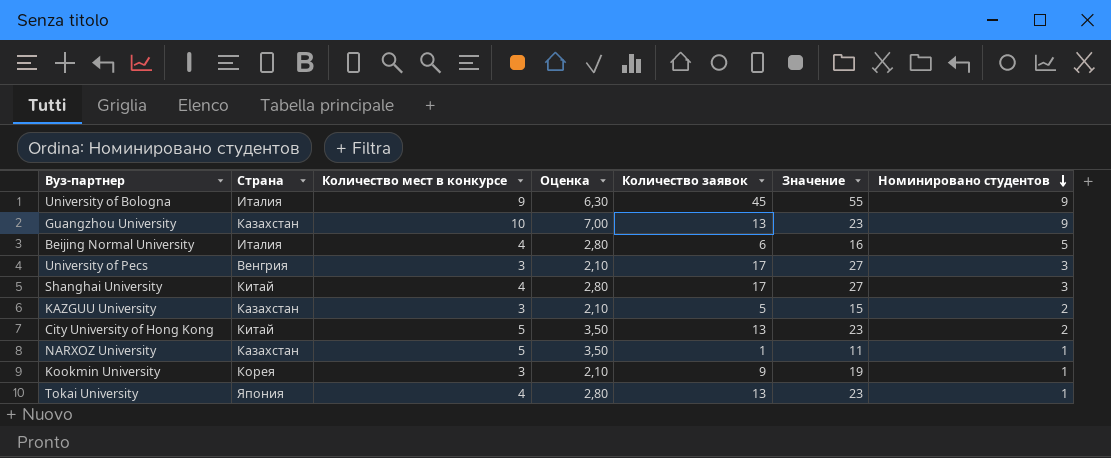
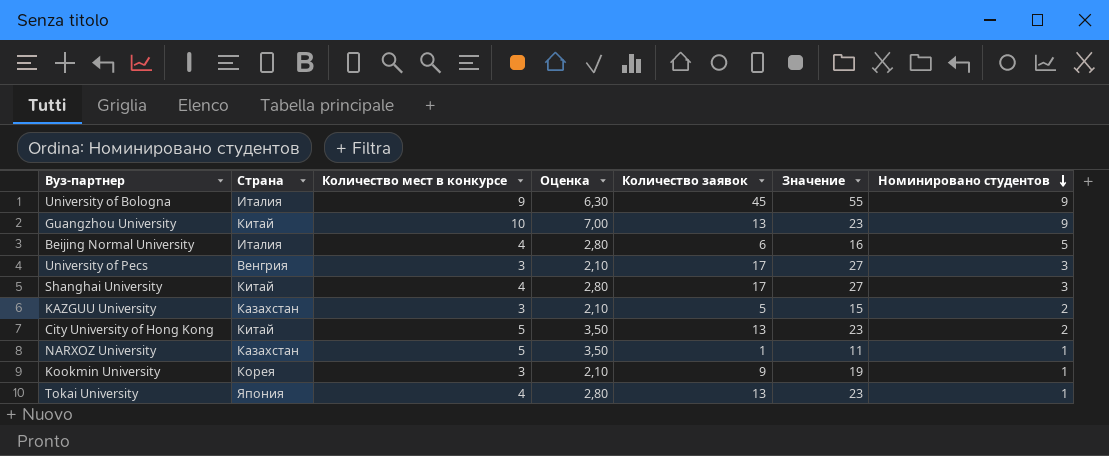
Guangzhou University | Страна: Казахстан -> Китай

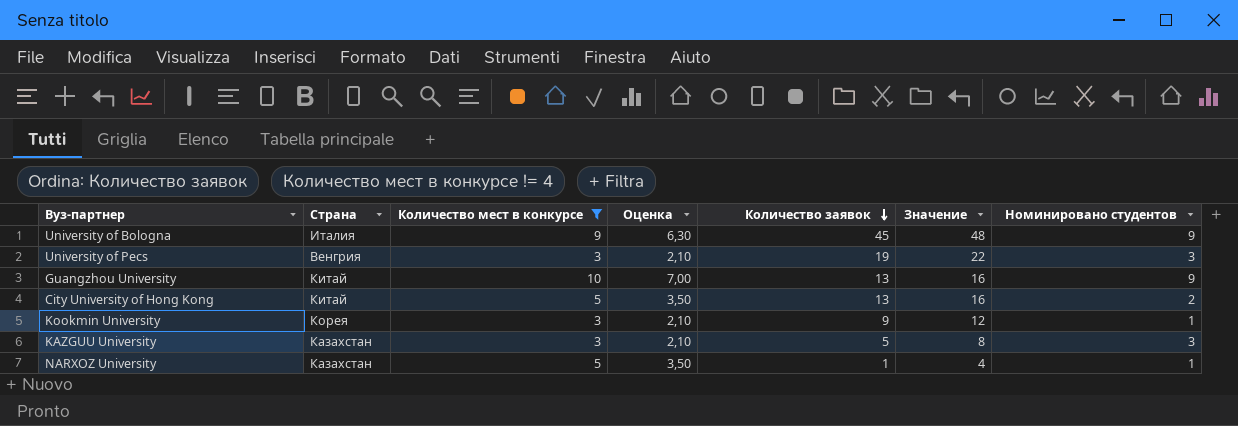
filter: none -> Количество мест в конкурсе != 4
row order: Номинировано студентов descending -> Количество заявок descending
column Значение | formula: [Количество заявок] + 10 -> [Количество заявок] + 3
University of Pecs | Количество заявок: 17 -> 19
KAZGUU University | Номинировано студентов: 2 -> 3

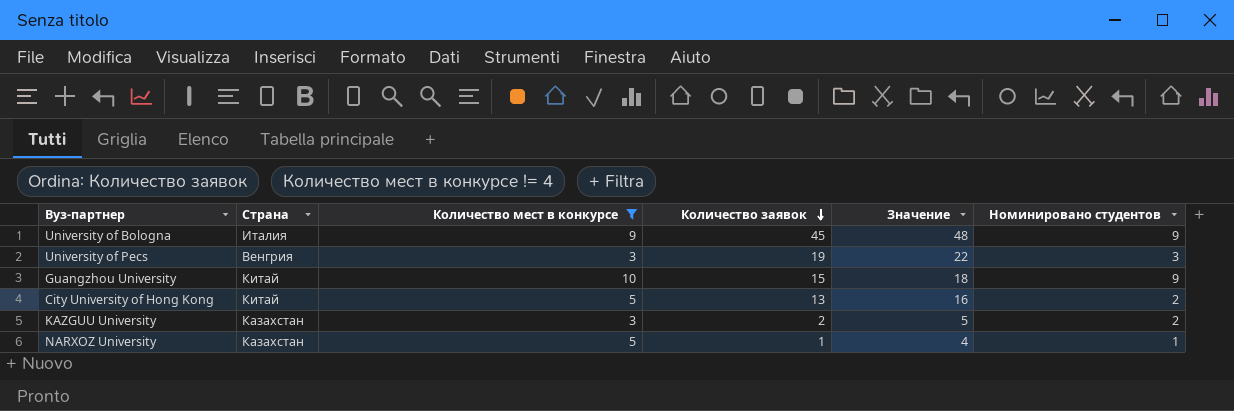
column Оценка | formula: [Количество мест в конкурсе] * 0,7 -> none
row Kookmin University: Корея | 3 | 2,10 | 9 | 12 | 1 -> none
Guangzhou University | Количество заявок: 13 -> 15
Guangzhou University | Значение: 16 -> 18
KAZGUU University | Количество заявок: 5 -> 2
KAZGUU University | Значение: 8 -> 5
KAZGUU University | Номинировано студентов: 3 -> 2

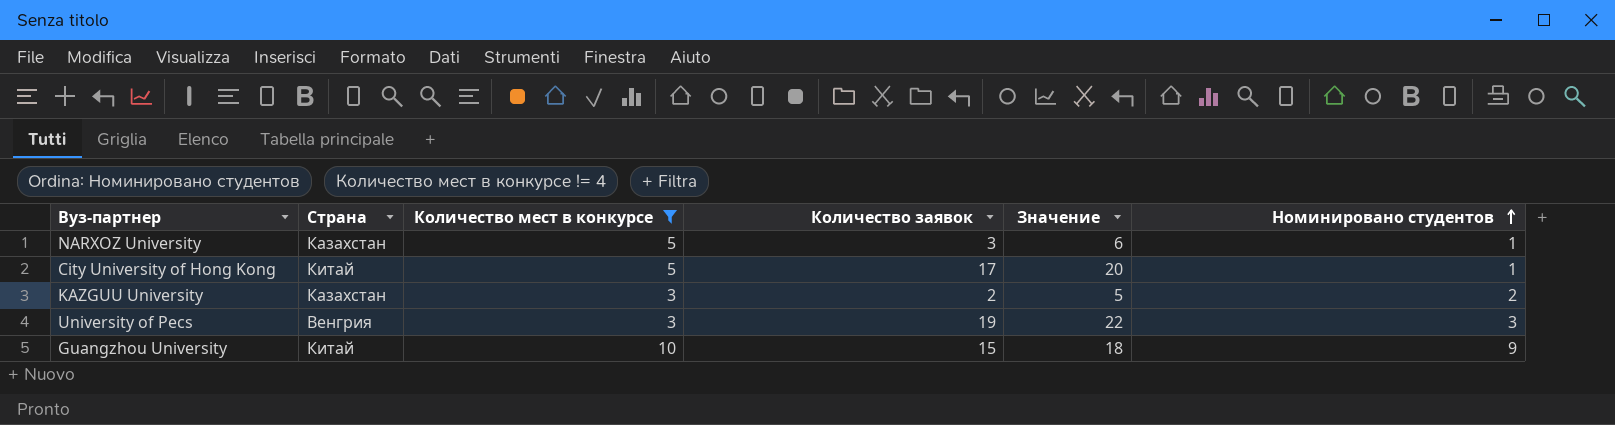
row order: Количество заявок descending -> Номинировано студентов ascending
row University of Bologna: Италия | 9 | 45 | 48 | 9 -> none
NARXOZ University | Количество заявок: 1 -> 3
NARXOZ University | Значение: 4 -> 6
City University of Hong Kong | Количество заявок: 13 -> 17
City University of Hong Kong | Значение: 16 -> 20
City University of Hong Kong | Номинировано студентов: 2 -> 1

